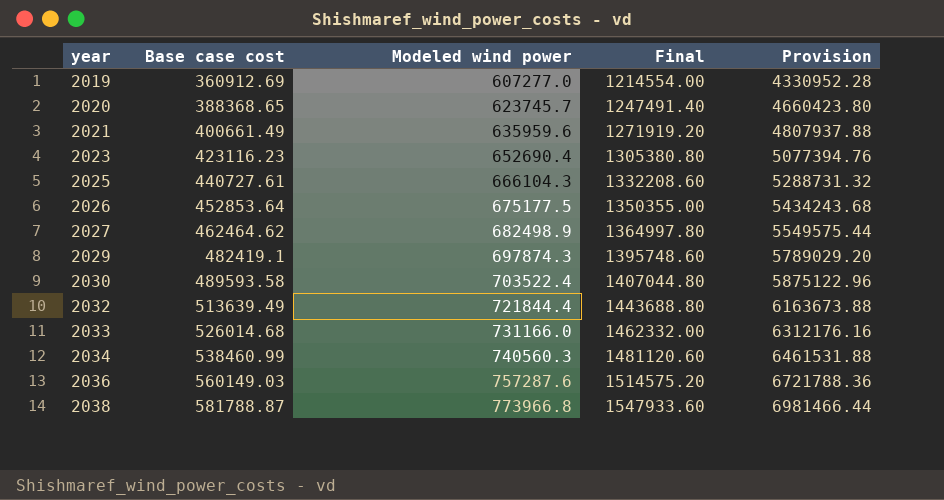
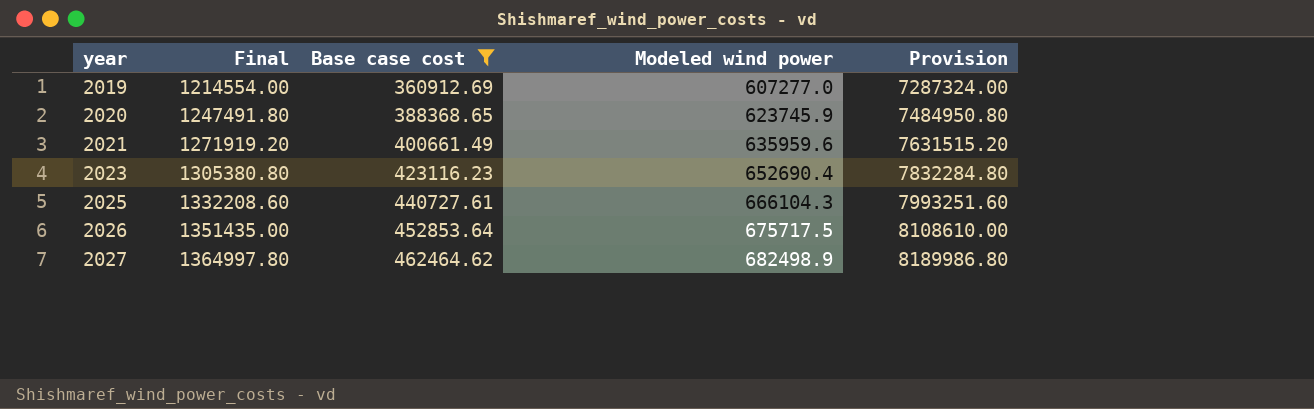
filter: none -> Base case cost <= 462464.62
column Final | position: 4 -> 2
column Provision | formula: [Base case cost] * 12 -> [Modeled wind power] * 12
2020 | Final: 1247491.40 -> 1247491.80
2020 | Modeled wind power: 623745.7 -> 623745.9
2026 | Final: 1350355.00 -> 1351435.00
2026 | Modeled wind power: 675177.5 -> 675717.5

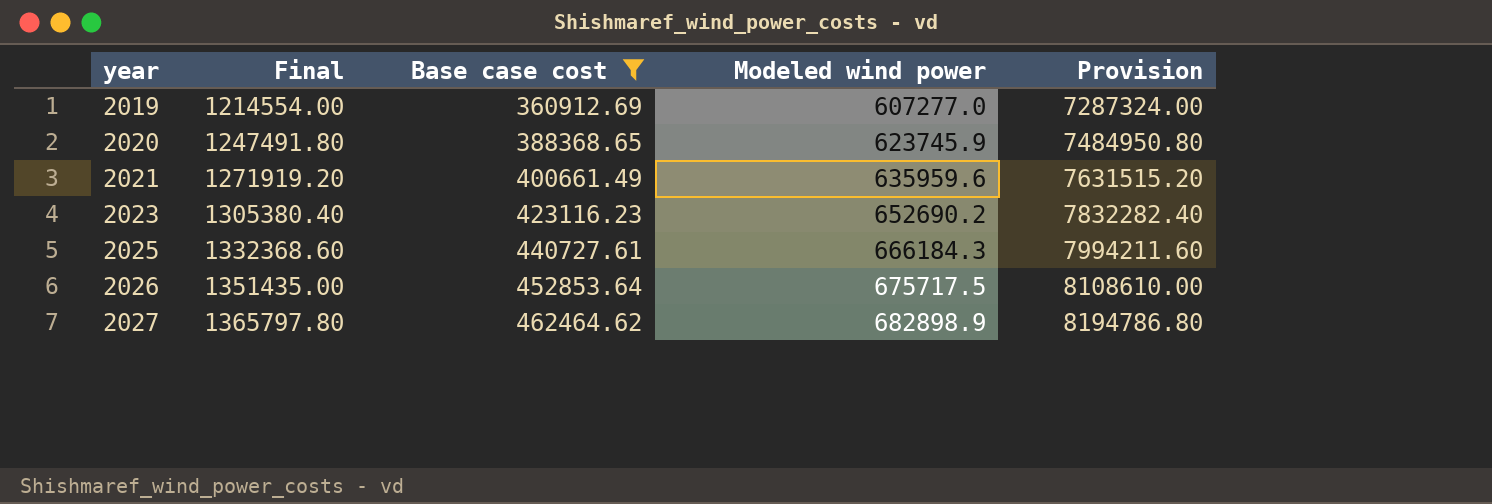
2023 | Final: 1305380.80 -> 1305380.40
2023 | Modeled wind power: 652690.4 -> 652690.2
2023 | Provision: 7832284.80 -> 7832282.40
2025 | Final: 1332208.60 -> 1332368.60
2025 | Modeled wind power: 666104.3 -> 666184.3
2025 | Provision: 7993251.60 -> 7994211.60
2027 | Final: 1364997.80 -> 1365797.80
2027 | Modeled wind power: 682498.9 -> 682898.9
2027 | Provision: 8189986.80 -> 8194786.80

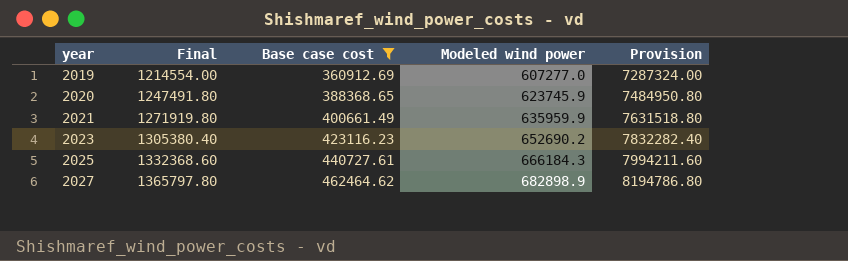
row 2026: 1351435.00 | 452853.64 | 675717.5 | 8108610.00 -> none
2021 | Final: 1271919.20 -> 1271919.80
2021 | Modeled wind power: 635959.6 -> 635959.9
2021 | Provision: 7631515.20 -> 7631518.80

